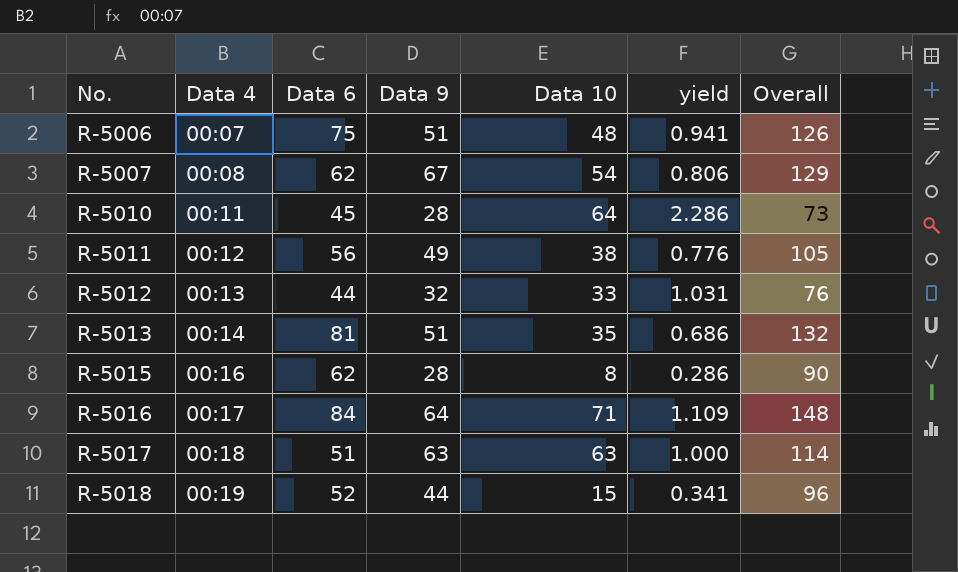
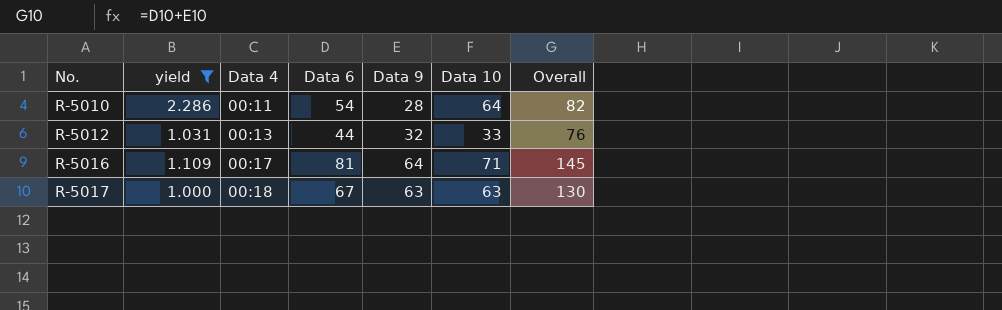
filter: none -> yield >= 1.000
column yield | position: 6 -> 2
R-5010 | Data 6: 45 -> 54
R-5010 | Overall: 73 -> 82
R-5016 | Data 6: 84 -> 81
R-5016 | Overall: 148 -> 145
R-5017 | Data 6: 51 -> 67
R-5017 | Overall: 114 -> 130

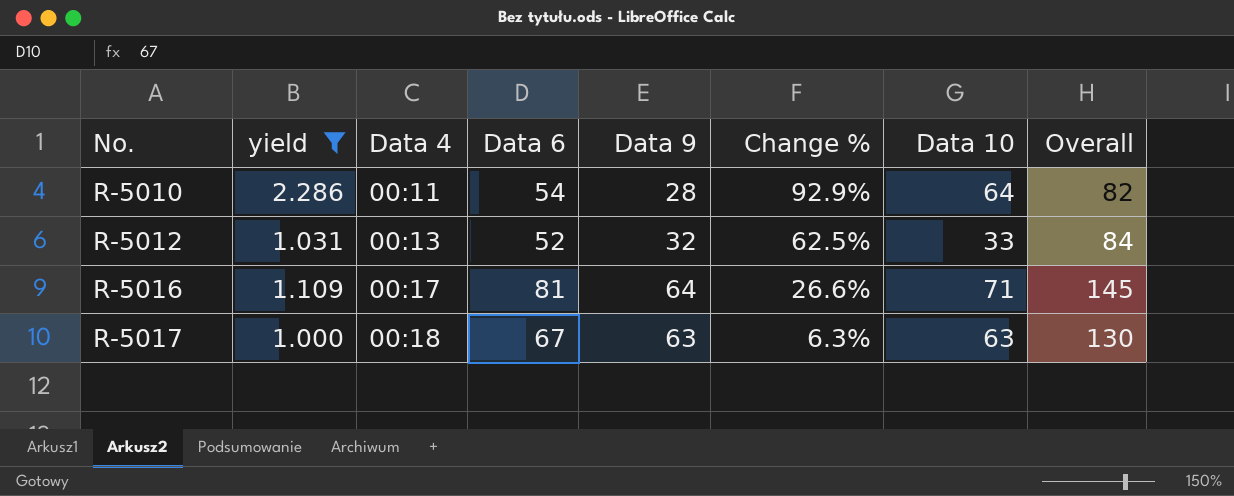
column Change % | formula: none -> ([Data 6] - [Data 9]) / [Data 9]
R-5012 | Data 6: 44 -> 52
R-5012 | Overall: 76 -> 84

